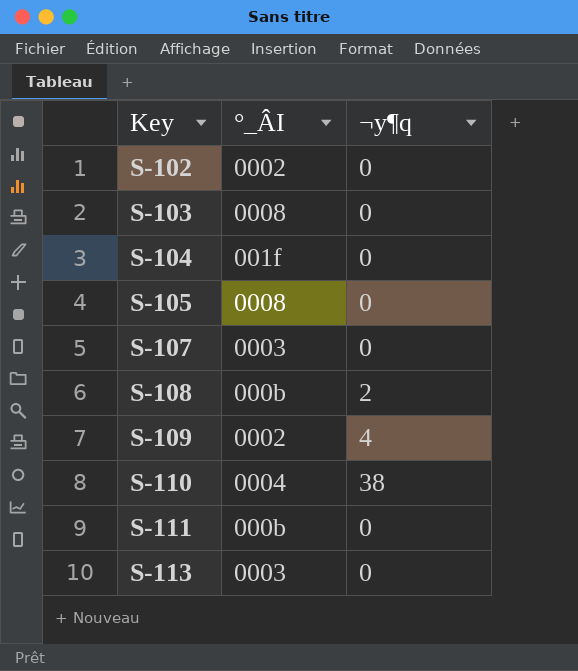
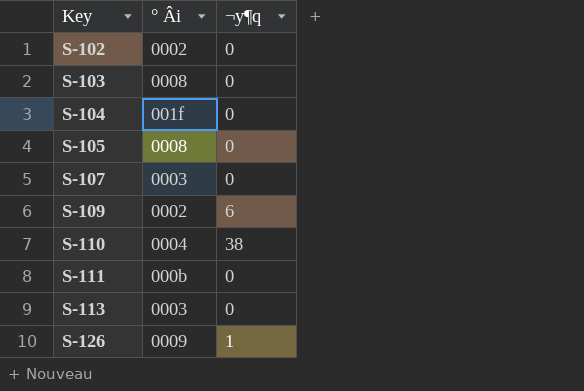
column name: °_ÂI -> ° Âi
row S-108: 000b | 2 -> none
S-109 | ¬y¶q: 4 -> 6
row S-126: none -> 0009 | 1

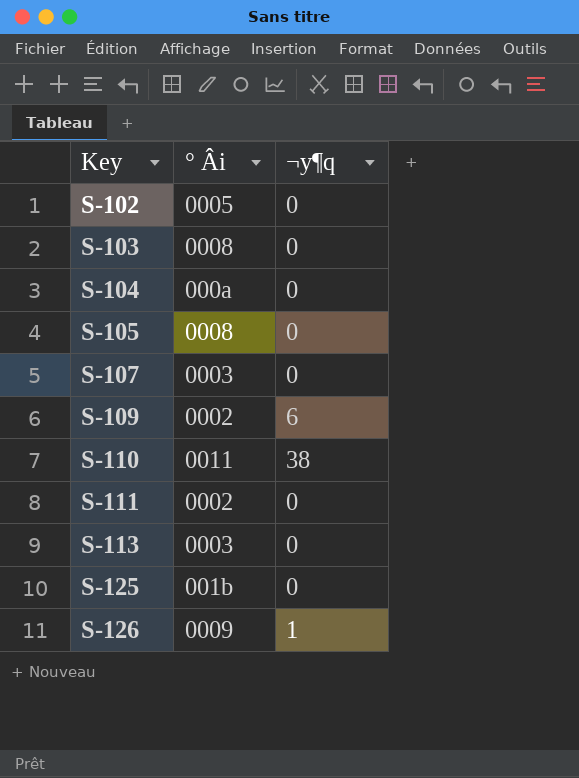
S-102 | ° Âi: 0002 -> 0005
S-104 | ° Âi: 001f -> 000a
S-110 | ° Âi: 0004 -> 0011
S-111 | ° Âi: 000b -> 0002
row S-125: none -> 001b | 0

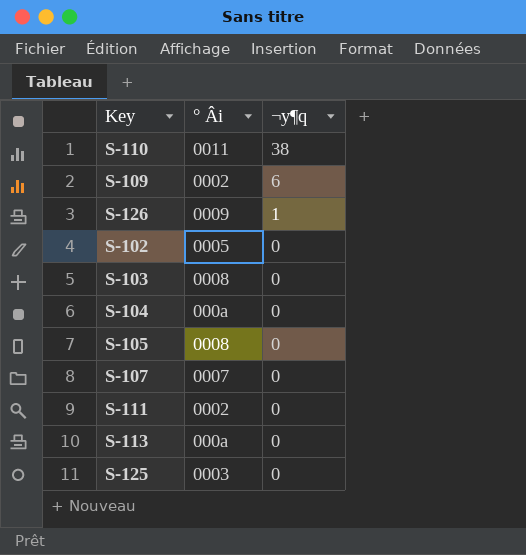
row order: Key ascending -> ¬y¶q descending
S-107 | ° Âi: 0003 -> 0007
S-113 | ° Âi: 0003 -> 000a
S-125 | ° Âi: 001b -> 0003

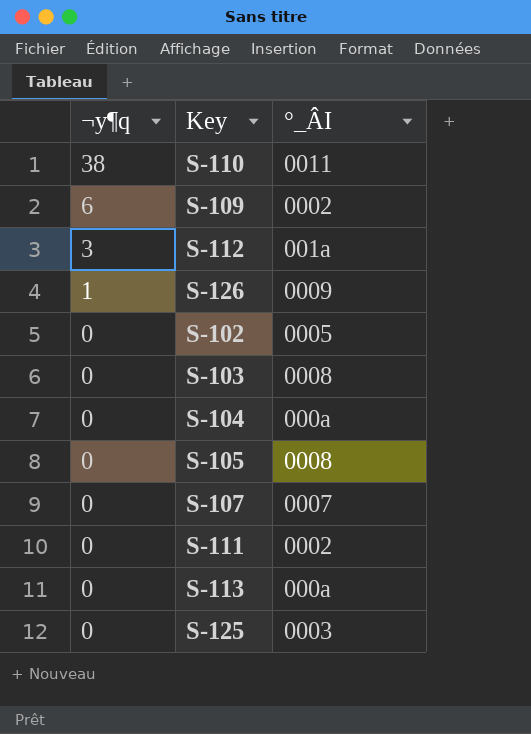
column ¬y¶q | position: 3 -> 1
column name: ° Âi -> °_ÂI
row S-112: none -> 3 | 001a

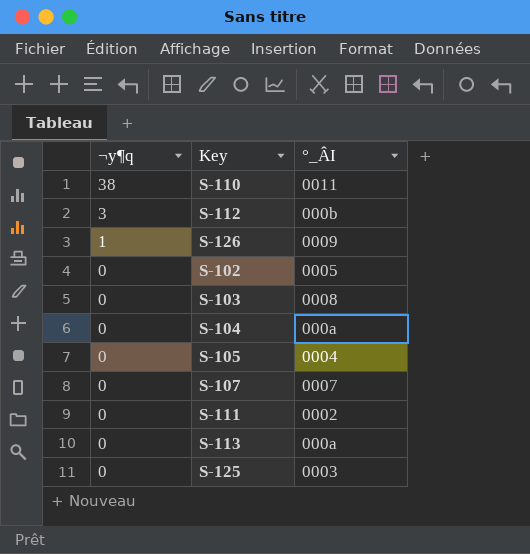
row S-109: 6 | 0002 -> none
S-112 | °_ÂI: 001a -> 000b
S-105 | °_ÂI: 0008 -> 0004

